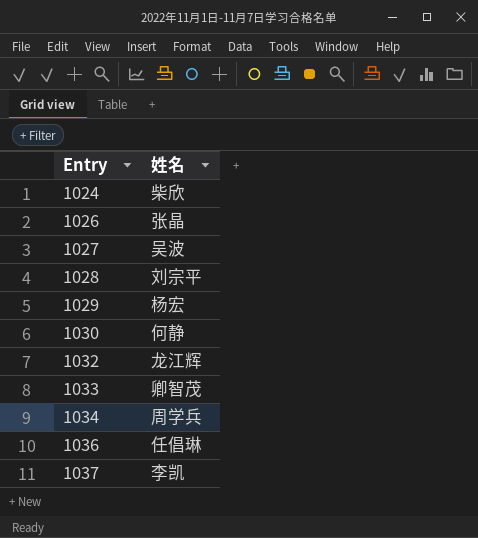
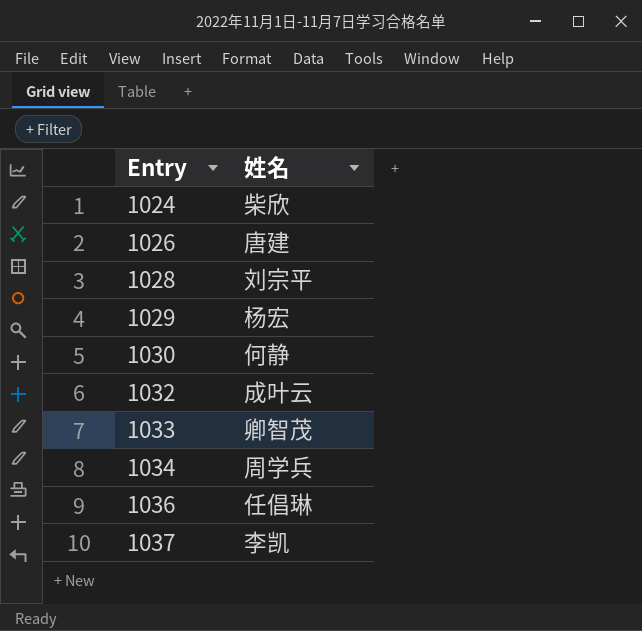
row 1027: 吴波 -> none
1026 | 姓名: 张晶 -> 唐建
1032 | 姓名: 龙江辉 -> 成叶云

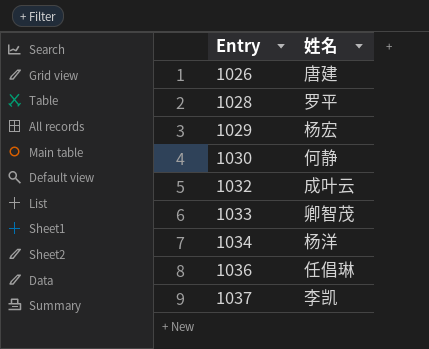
row 1024: 柴欣 -> none
1028 | 姓名: 刘宗平 -> 罗平
1034 | 姓名: 周学兵 -> 杨洋

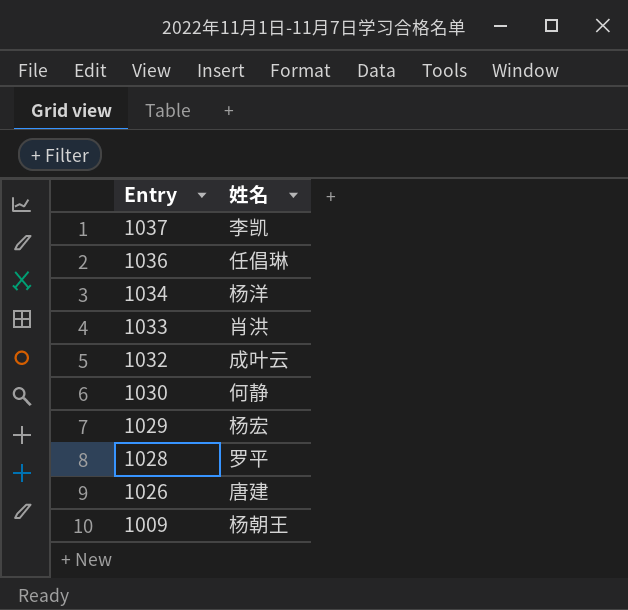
row order: Entry ascending -> Entry descending
1033 | 姓名: 卿智茂 -> 肖洪
row 1009: none -> 杨朝王

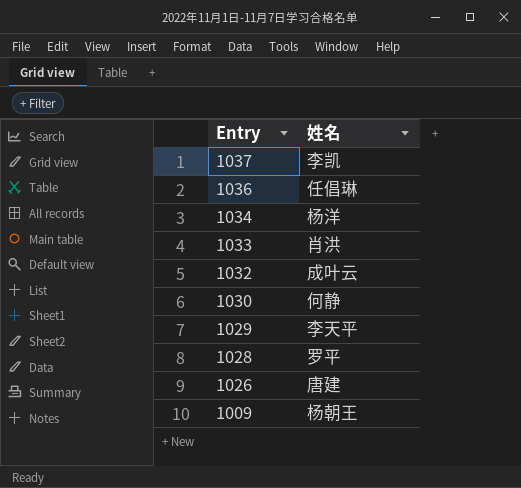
1029 | 姓名: 杨宏 -> 李天平

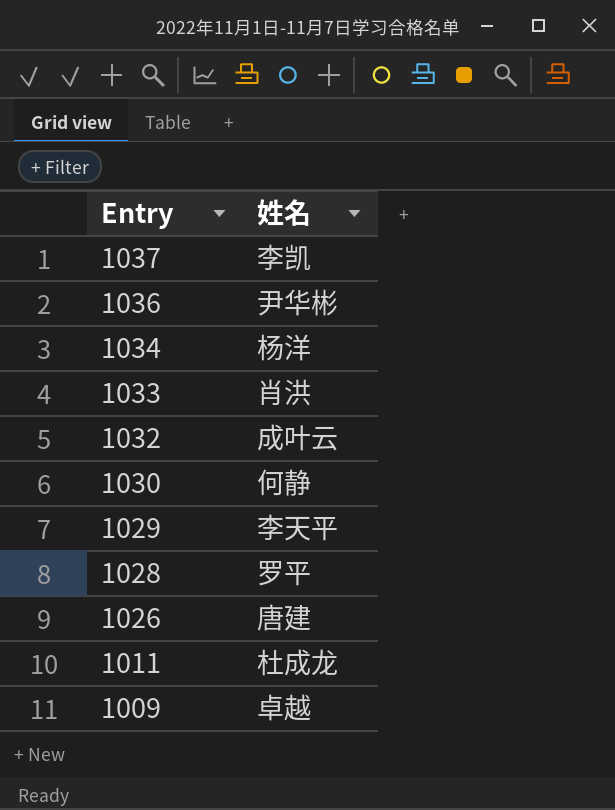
1036 | 姓名: 任倡琳 -> 尹华彬
row 1011: none -> 杜成龙
1009 | 姓名: 杨朝王 -> 卓越

